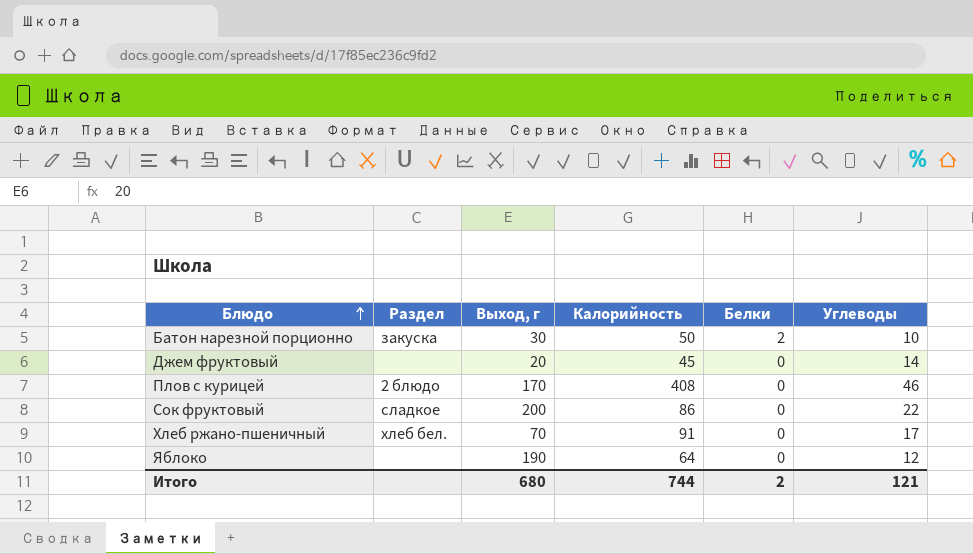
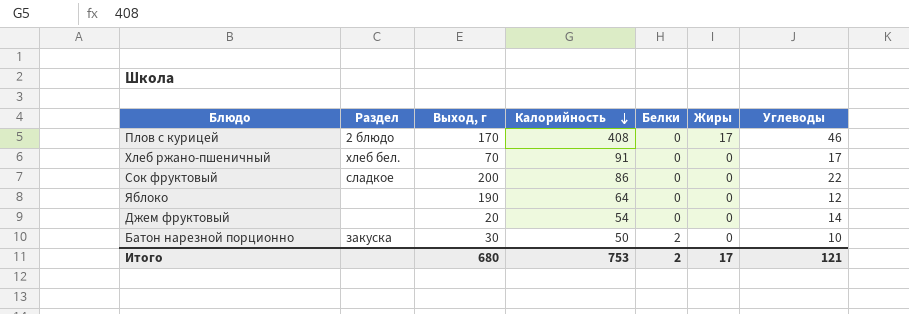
row order: Блюдо ascending -> Калорийность descending
column Жиры | position: none -> 6
Джем фруктовый | Калорийность: 45 -> 54
Итого | Калорийность: 744 -> 753

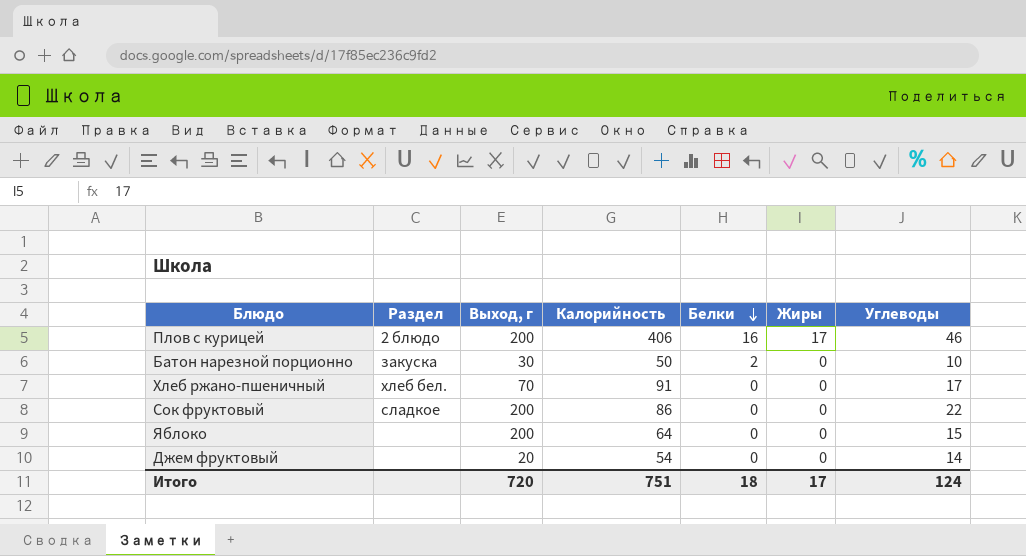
row order: Калорийность descending -> Белки descending
Плов с курицей | Выход, г: 170 -> 200
Плов с курицей | Калорийность: 408 -> 406
Плов с курицей | Белки: 0 -> 16
Яблоко | Выход, г: 190 -> 200
Яблоко | Углеводы: 12 -> 15
Итого | Выход, г: 680 -> 720
Итого | Калорийность: 753 -> 751
Итого | Белки: 2 -> 18
Итого | Углеводы: 121 -> 124

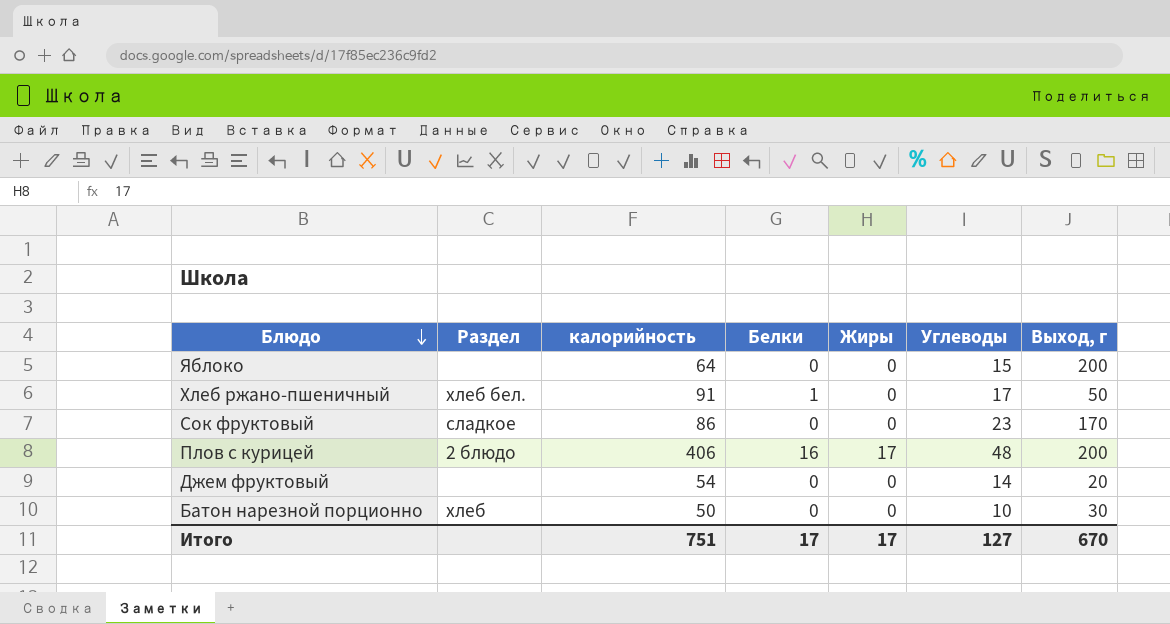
row order: Белки descending -> Блюдо descending
column name: Калорийность -> калорийность
column Выход, г | position: 3 -> 7
Хлеб ржано-пшеничный | Белки: 0 -> 1
Хлеб ржано-пшеничный | Выход, г: 70 -> 50
Сок фруктовый | Углеводы: 22 -> 23
Сок фруктовый | Выход, г: 200 -> 170
Плов с курицей | Углеводы: 46 -> 48
Батон нарезной порционно | Раздел: закуска -> хлеб
Батон нарезной порционно | Белки: 2 -> 0
Итого | Белки: 18 -> 17
Итого | Углеводы: 124 -> 127
Итого | Выход, г: 720 -> 670

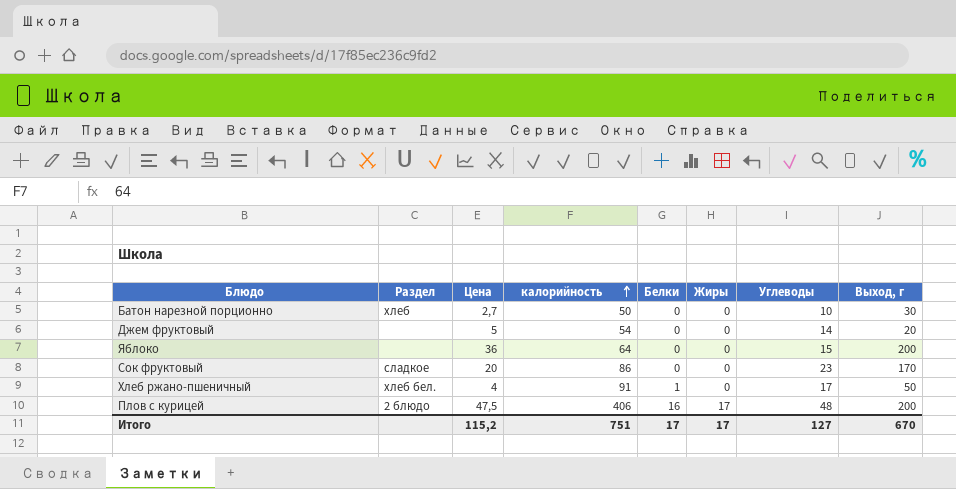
row order: Блюдо descending -> калорийность ascending
column Цена | position: none -> 3

